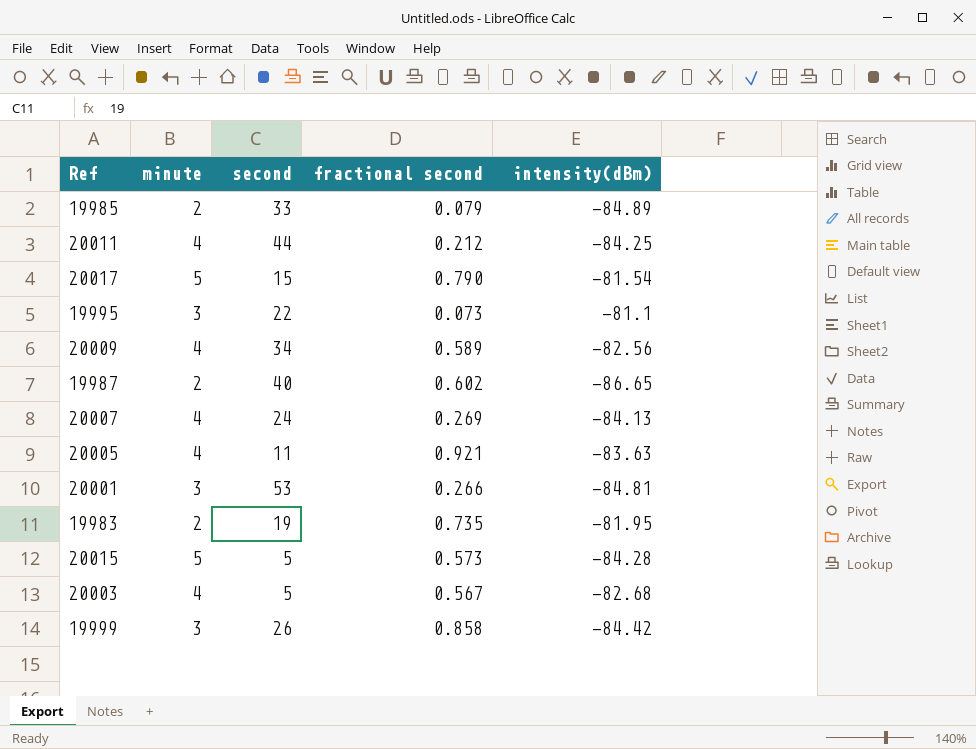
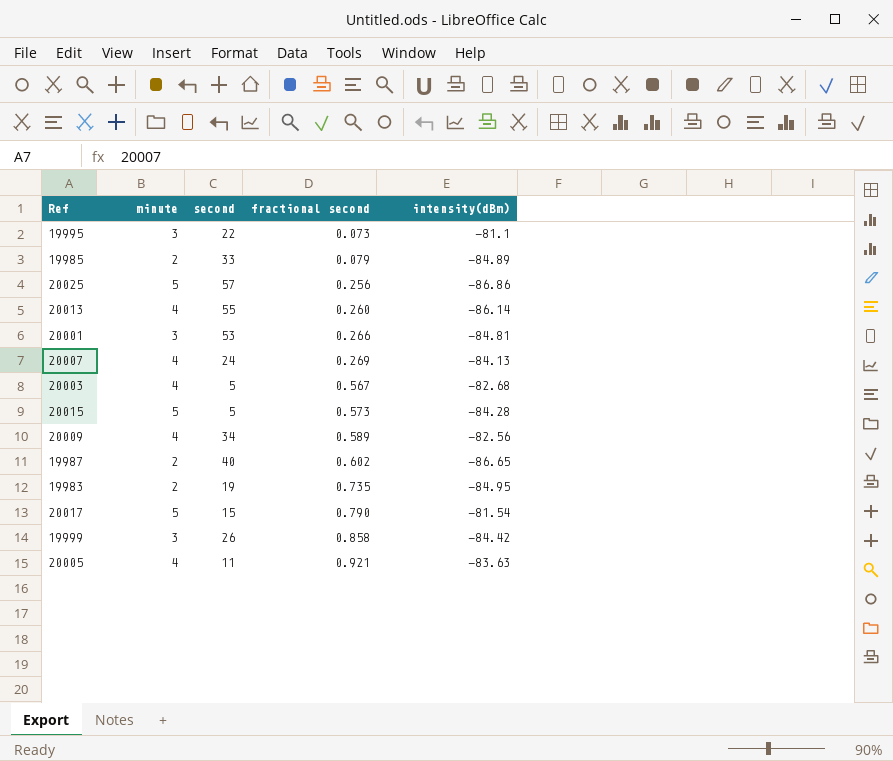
row order: none -> fractional second ascending
row 20011: 4 | 44 | 0.212 | -84.25 -> none
row 20025: none -> 5 | 57 | 0.256 | -86.86
row 20013: none -> 4 | 55 | 0.260 | -86.14
19983 | intensity(dBm): -81.95 -> -84.95

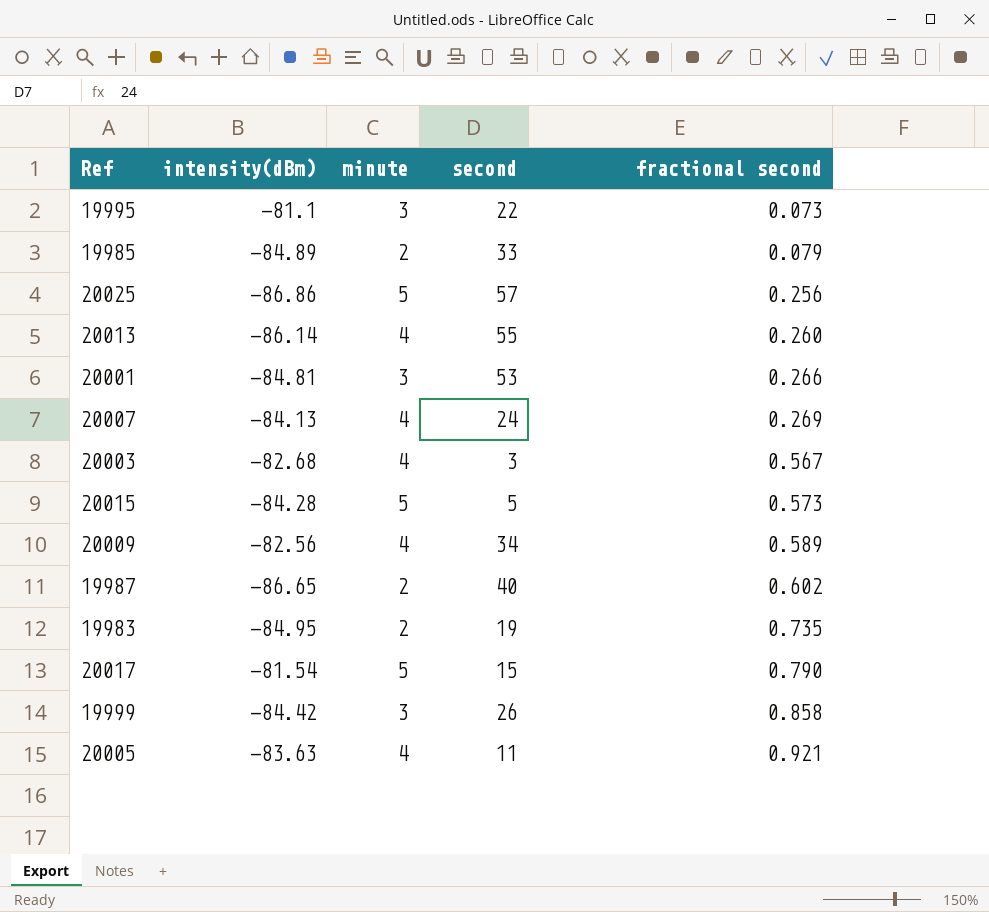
column intensity(dBm) | position: 5 -> 2
20003 | second: 5 -> 3

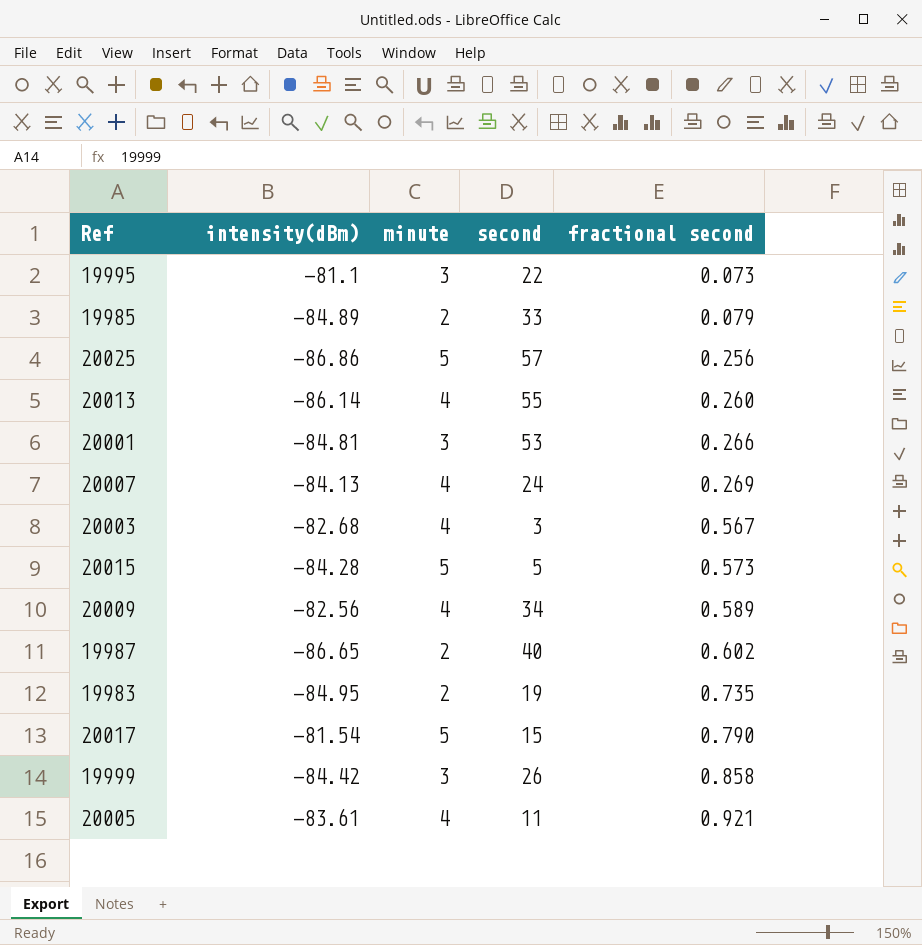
20005 | intensity(dBm): -83.63 -> -83.61

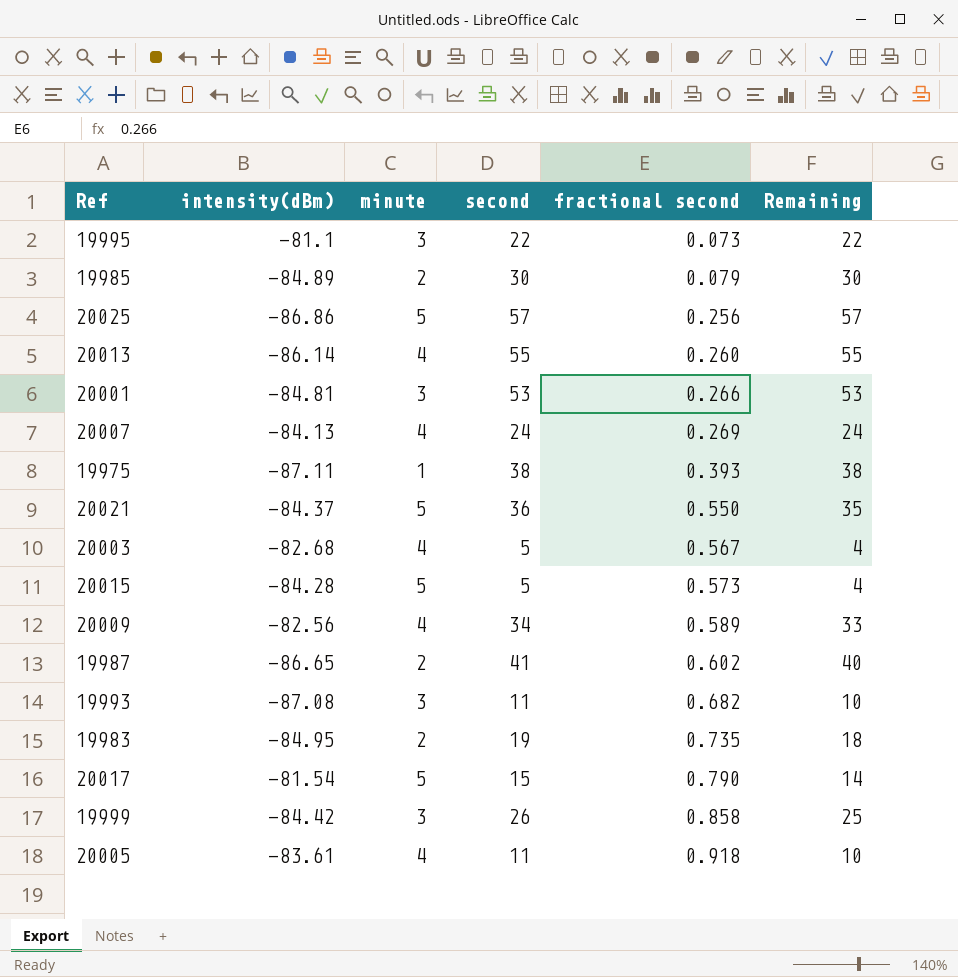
column Remaining | formula: none -> [second] - [fractional second]
19985 | second: 33 -> 30
row 19975: none -> -87.11 | 1 | 38 | 0.393 | 38
row 20021: none -> -84.37 | 5 | 36 | 0.550 | 35
20003 | second: 3 -> 5
19987 | second: 40 -> 41
row 19993: none -> -87.08 | 3 | 11 | 0.682 | 10
20005 | fractional second: 0.921 -> 0.918

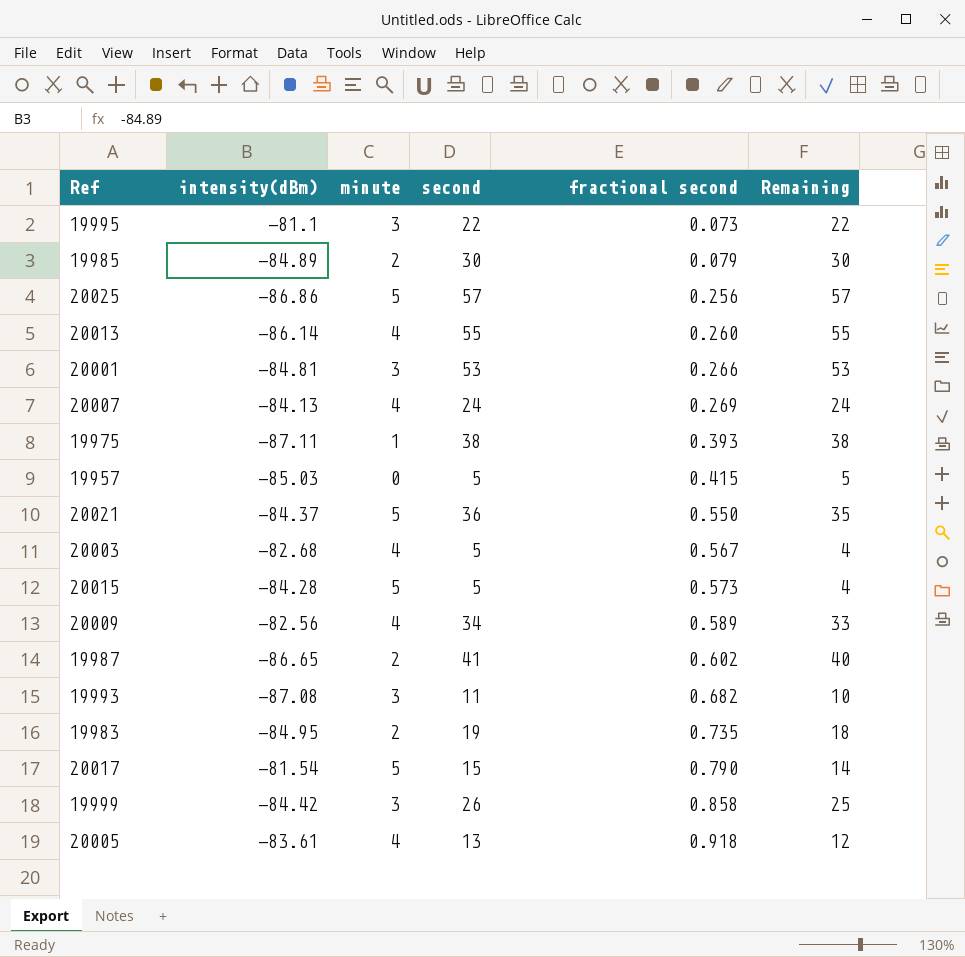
row 19957: none -> -85.03 | 0 | 5 | 0.415 | 5
20005 | second: 11 -> 13
20005 | Remaining: 10 -> 12

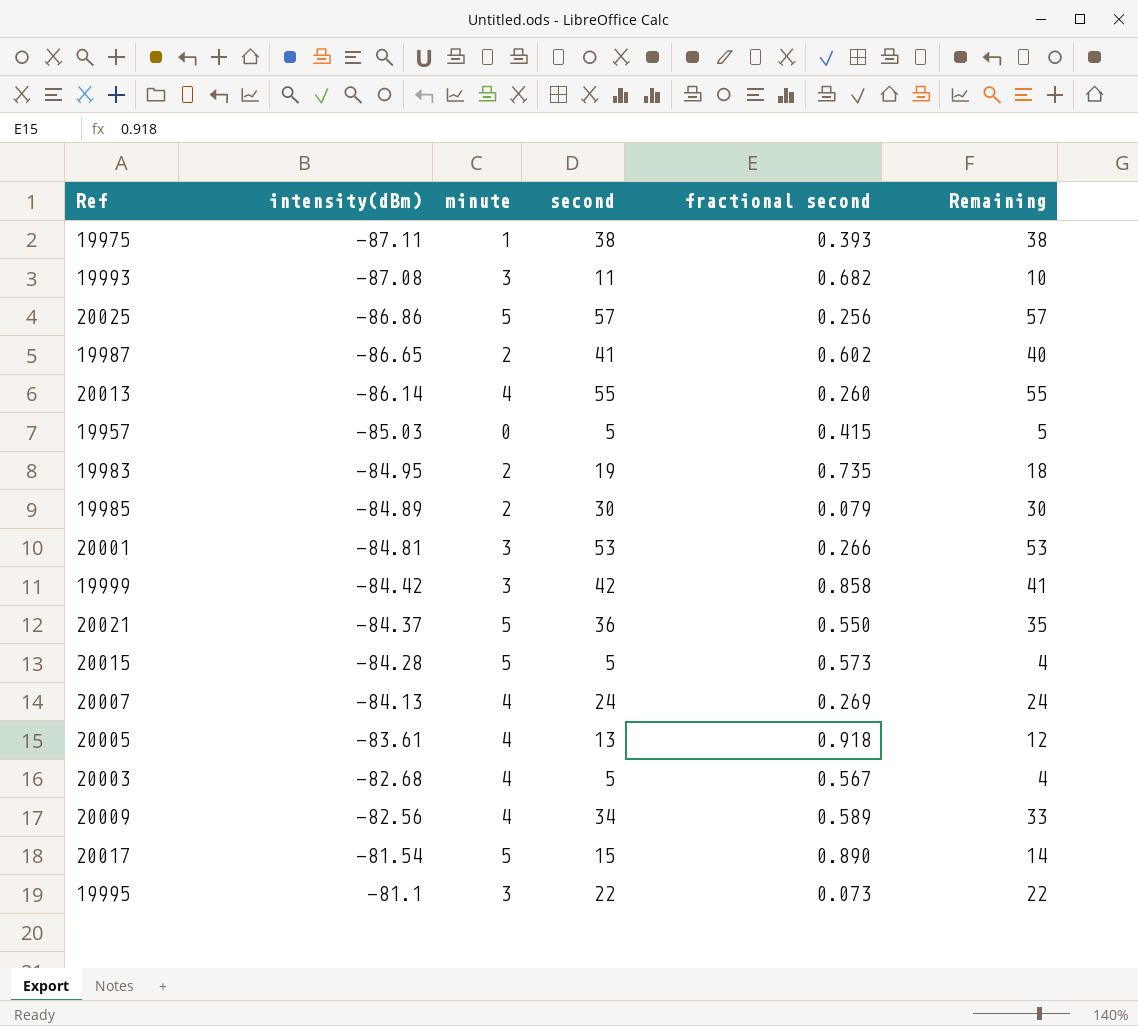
row order: fractional second ascending -> intensity(dBm) ascending
19999 | second: 26 -> 42
19999 | Remaining: 25 -> 41
20017 | fractional second: 0.790 -> 0.890

